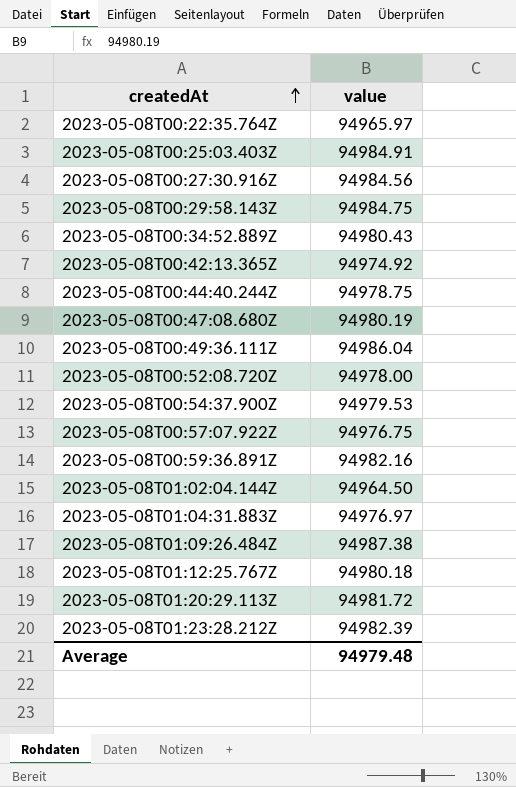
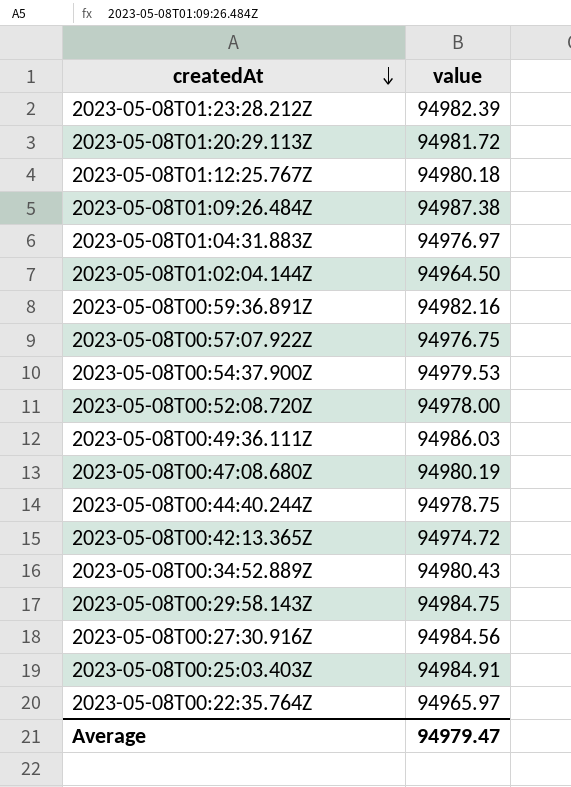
row order: createdAt ascending -> createdAt descending
2023-05-08T00:49:36.111Z | value: 94986.04 -> 94986.03
2023-05-08T00:42:13.365Z | value: 94974.92 -> 94974.72
Average | value: 94979.48 -> 94979.47

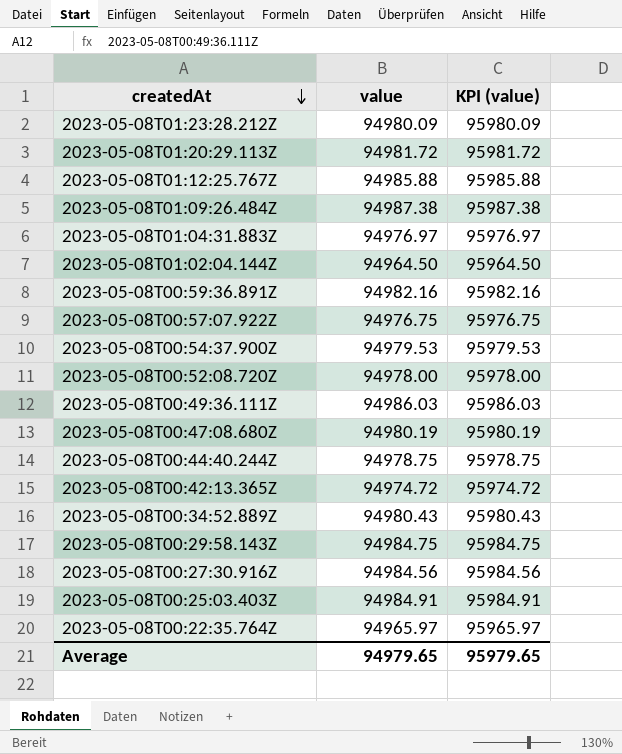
column KPI (value) | formula: none -> [value] + 1000
2023-05-08T01:23:28.212Z | value: 94982.39 -> 94980.09
2023-05-08T01:12:25.767Z | value: 94980.18 -> 94985.88
Average | value: 94979.47 -> 94979.65

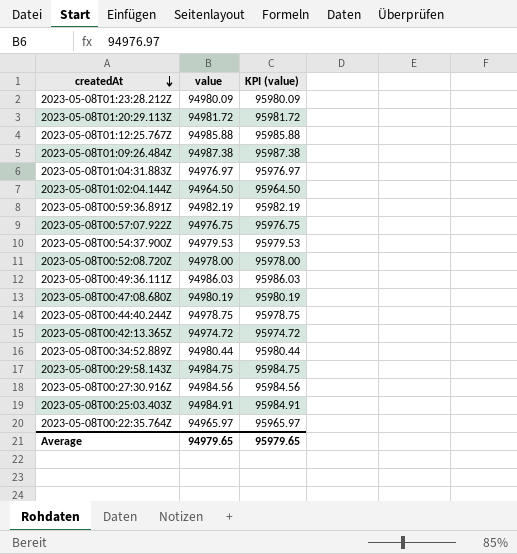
2023-05-08T00:59:36.891Z | value: 94982.16 -> 94982.19
2023-05-08T00:59:36.891Z | KPI (value): 95982.16 -> 95982.19
2023-05-08T00:34:52.889Z | value: 94980.43 -> 94980.44
2023-05-08T00:34:52.889Z | KPI (value): 95980.43 -> 95980.44

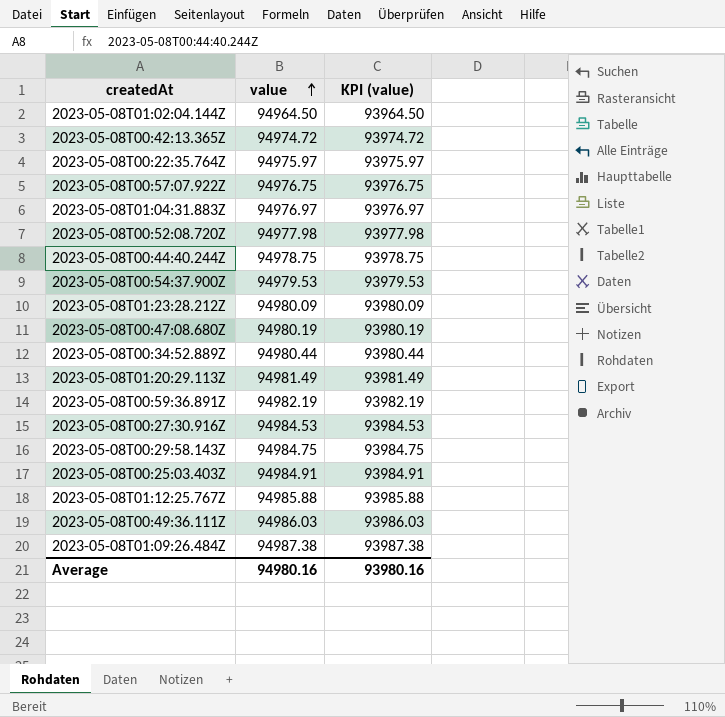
row order: createdAt descending -> value ascending
column KPI (value) | formula: [value] + 1000 -> [value] - 1000
2023-05-08T00:22:35.764Z | value: 94965.97 -> 94975.97
2023-05-08T00:52:08.720Z | value: 94978.00 -> 94977.98
2023-05-08T01:20:29.113Z | value: 94981.72 -> 94981.49
2023-05-08T00:27:30.916Z | value: 94984.56 -> 94984.53
Average | value: 94979.65 -> 94980.16
Average | KPI (value): 95979.65 -> 93980.16

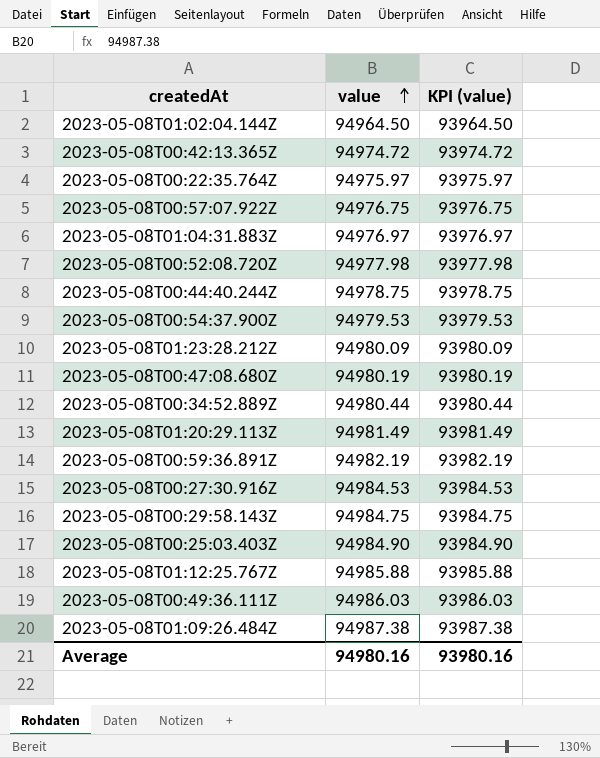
2023-05-08T00:25:03.403Z | value: 94984.91 -> 94984.90
2023-05-08T00:25:03.403Z | KPI (value): 93984.91 -> 93984.90

